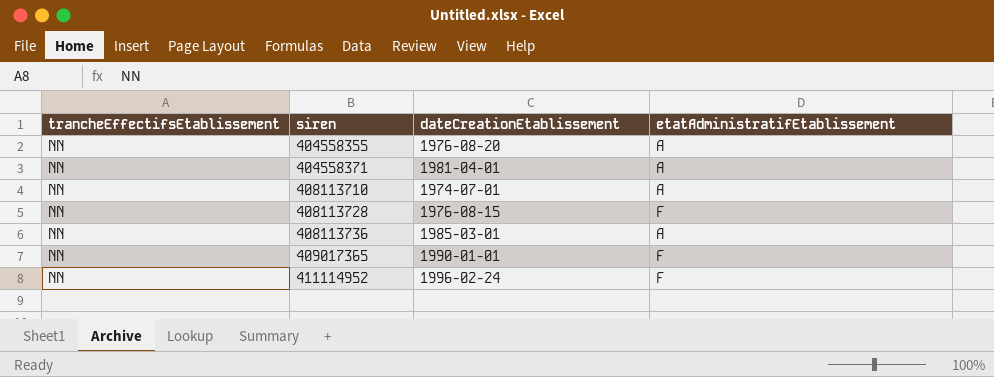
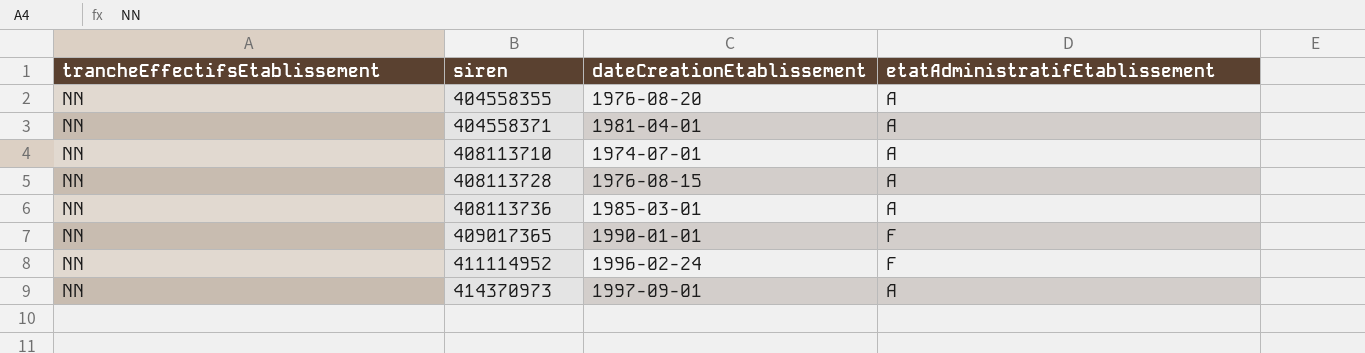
408113728 | etatAdministratifEtablissement: F -> A
row 414370973: none -> NN | 1997-09-01 | A

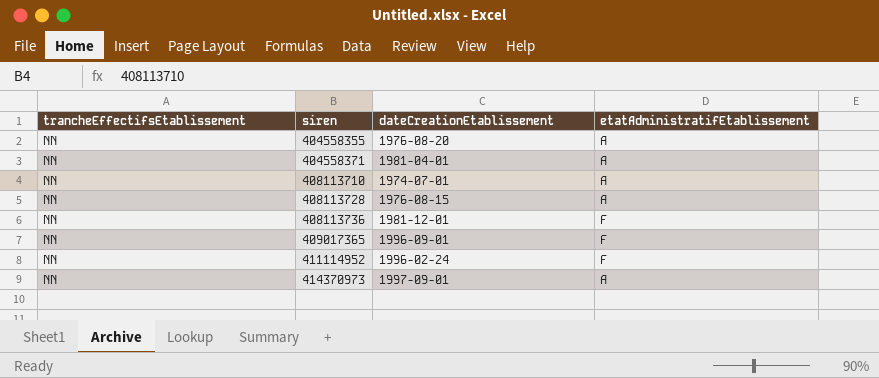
408113736 | dateCreationEtablissement: 1985-03-01 -> 1981-12-01
408113736 | etatAdministratifEtablissement: A -> F
409017365 | dateCreationEtablissement: 1990-01-01 -> 1996-09-01

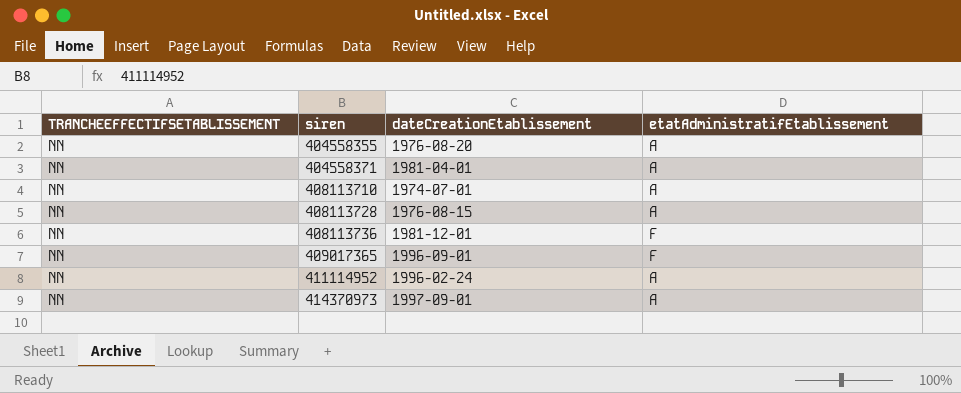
column name: trancheEffectifsEtablissement -> TRANCHEEFFECTIFSETABLISSEMENT
411114952 | etatAdministratifEtablissement: F -> A

